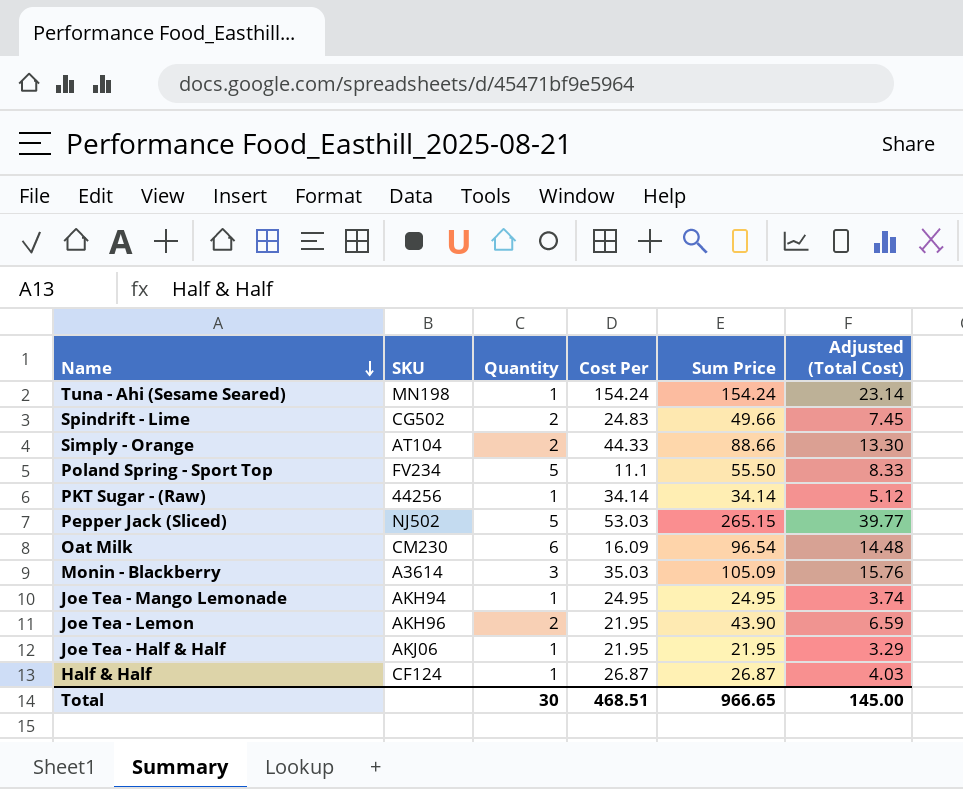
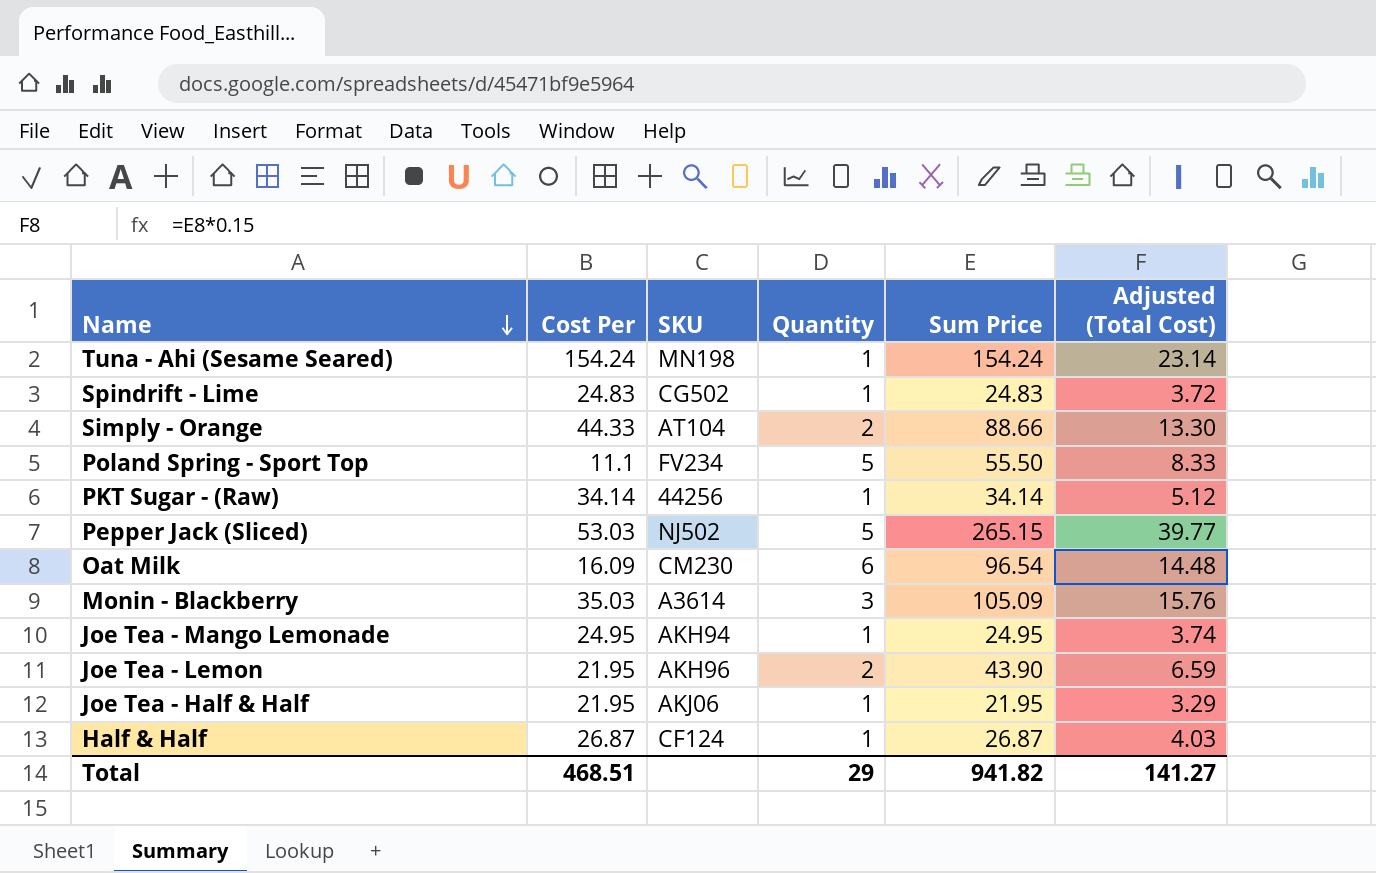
column Cost Per | position: 4 -> 2
Spindrift - Lime | Quantity: 2 -> 1
Spindrift - Lime | Sum Price: 49.66 -> 24.83
Spindrift - Lime | Adjusted (Total Cost): 7.45 -> 3.72
Total | Quantity: 30 -> 29
Total | Sum Price: 966.65 -> 941.82
Total | Adjusted (Total Cost): 145.00 -> 141.27

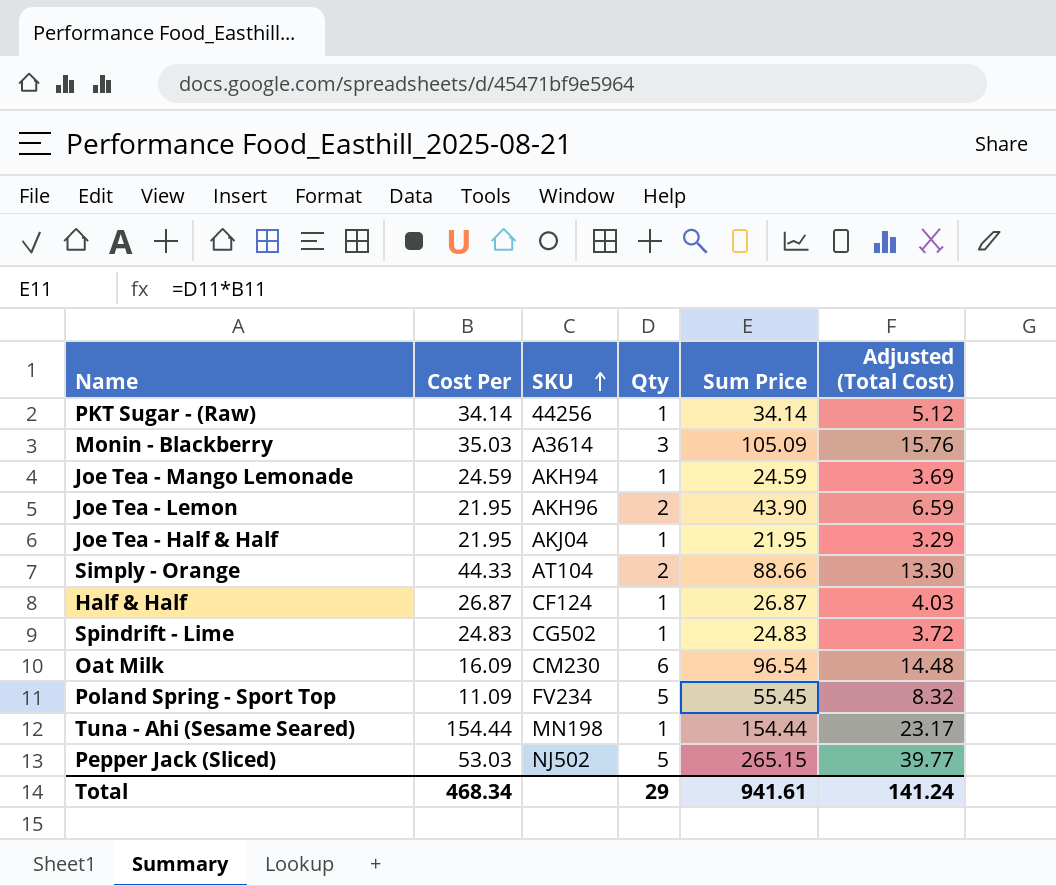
row order: Name descending -> SKU ascending
column name: Quantity -> Qty
Joe Tea - Mango Lemonade | Cost Per: 24.95 -> 24.59
Joe Tea - Mango Lemonade | Sum Price: 24.95 -> 24.59
Joe Tea - Mango Lemonade | Adjusted (Total Cost): 3.74 -> 3.69
Joe Tea - Half & Half | SKU: AKJ06 -> AKJ04
Poland Spring - Sport Top | Cost Per: 11.1 -> 11.09
Poland Spring - Sport Top | Sum Price: 55.50 -> 55.45
Poland Spring - Sport Top | Adjusted (Total Cost): 8.33 -> 8.32
Tuna - Ahi (Sesame Seared) | Cost Per: 154.24 -> 154.44
Tuna - Ahi (Sesame Seared) | Sum Price: 154.24 -> 154.44
Tuna - Ahi (Sesame Seared) | Adjusted (Total Cost): 23.14 -> 23.17
Total | Cost Per: 468.51 -> 468.34
Total | Sum Price: 941.82 -> 941.61
Total | Adjusted (Total Cost): 141.27 -> 141.24

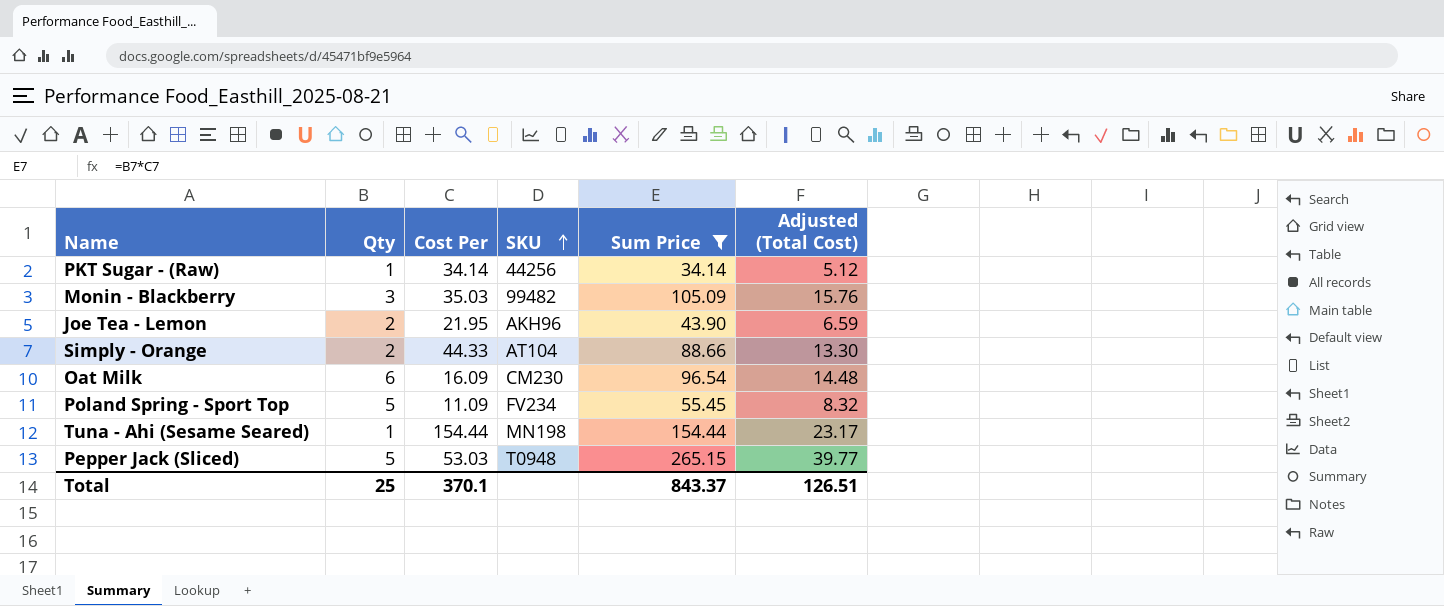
filter: none -> Sum Price >= 34.14
column Qty | position: 4 -> 2
Monin - Blackberry | SKU: A3614 -> 99482
Pepper Jack (Sliced) | SKU: NJ502 -> T0948
Total | Qty: 29 -> 25
Total | Cost Per: 468.34 -> 370.1
Total | Sum Price: 941.61 -> 843.37
Total | Adjusted (Total Cost): 141.24 -> 126.51

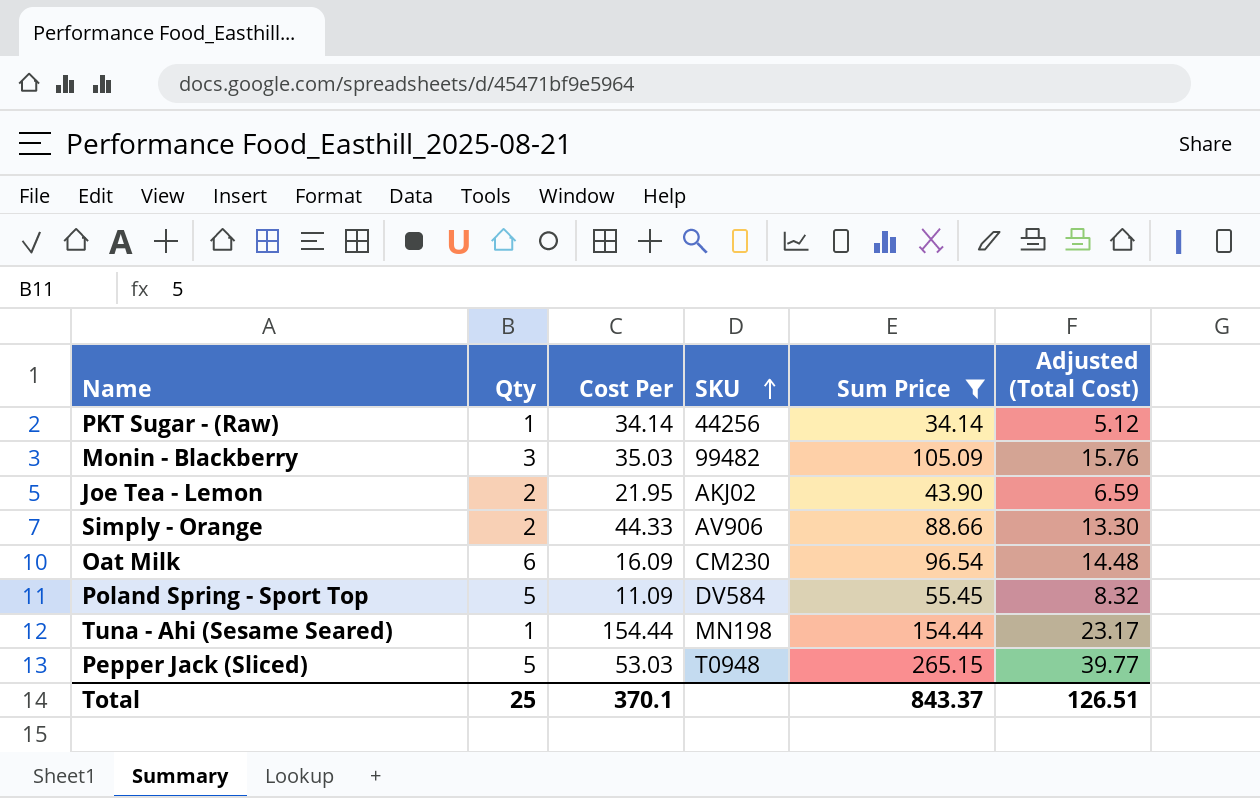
Joe Tea - Lemon | SKU: AKH96 -> AKJ02
Simply - Orange | SKU: AT104 -> AV906
Poland Spring - Sport Top | SKU: FV234 -> DV584

